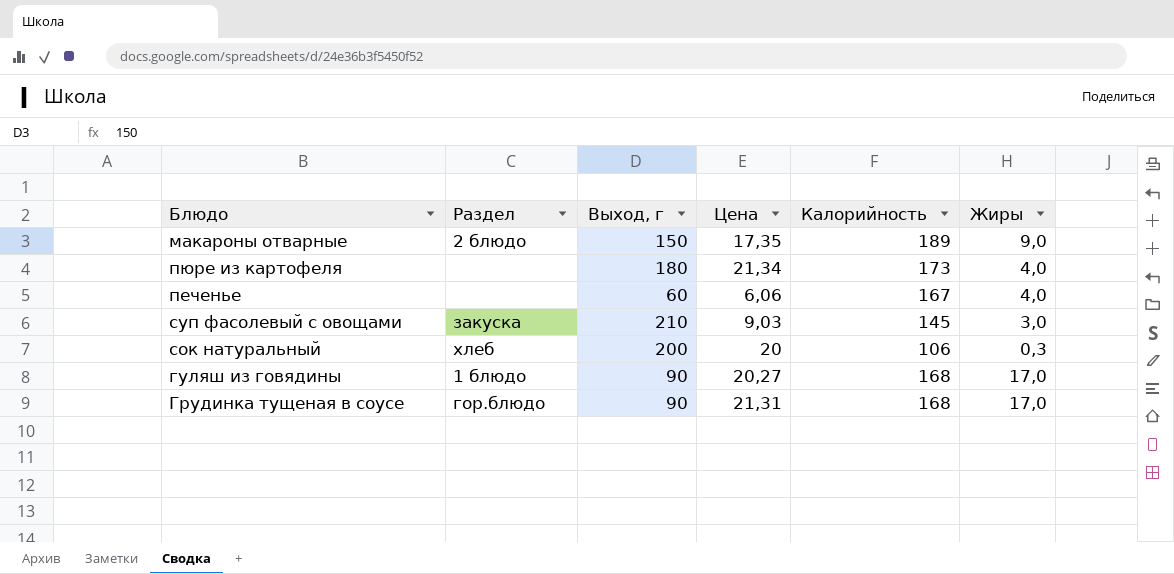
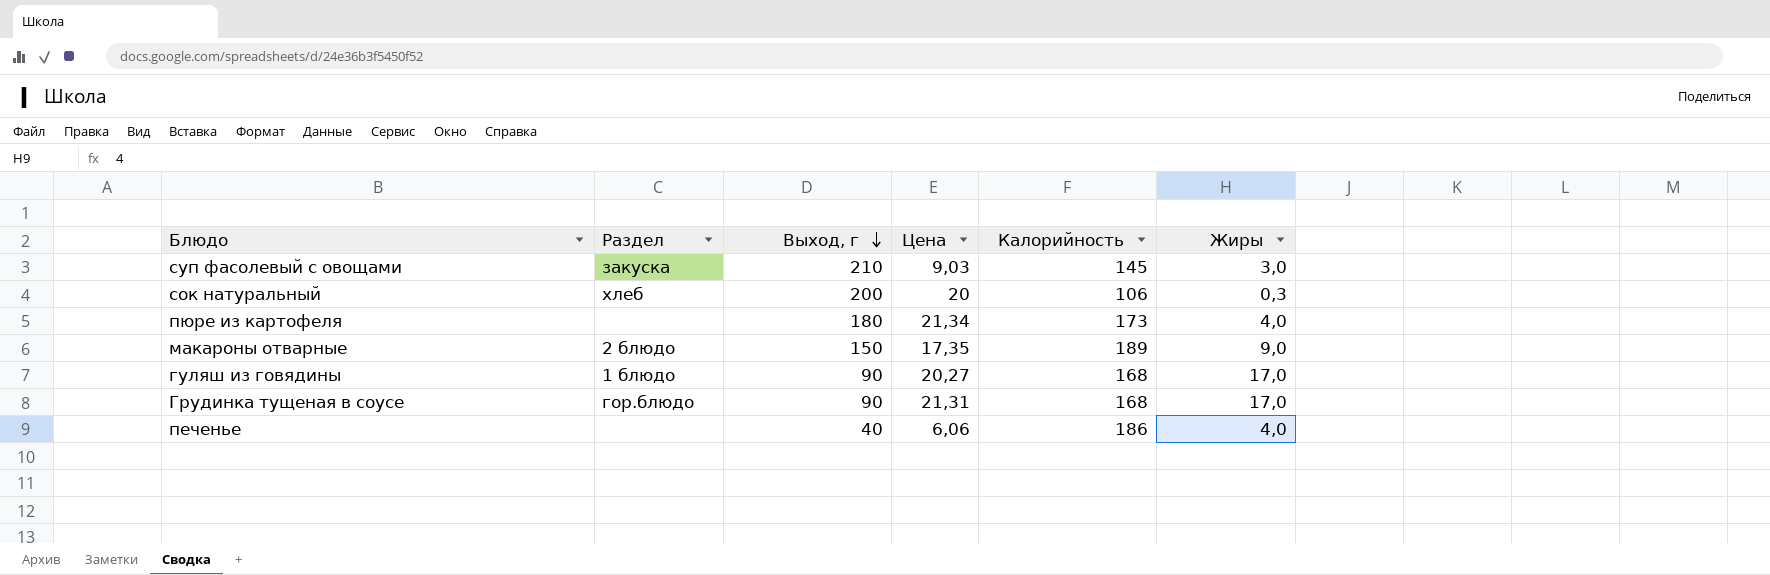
row order: none -> Выход, г descending
печенье | Выход, г: 60 -> 40
печенье | Калорийность: 167 -> 186

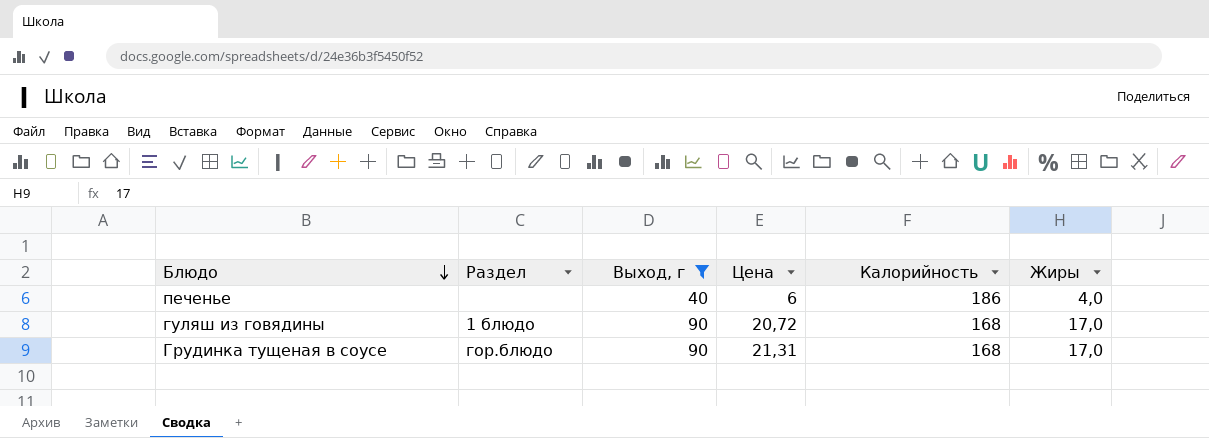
filter: none -> Выход, г <= 90
row order: Выход, г descending -> Блюдо descending
печенье | Цена: 6,06 -> 6
гуляш из говядины | Цена: 20,27 -> 20,72

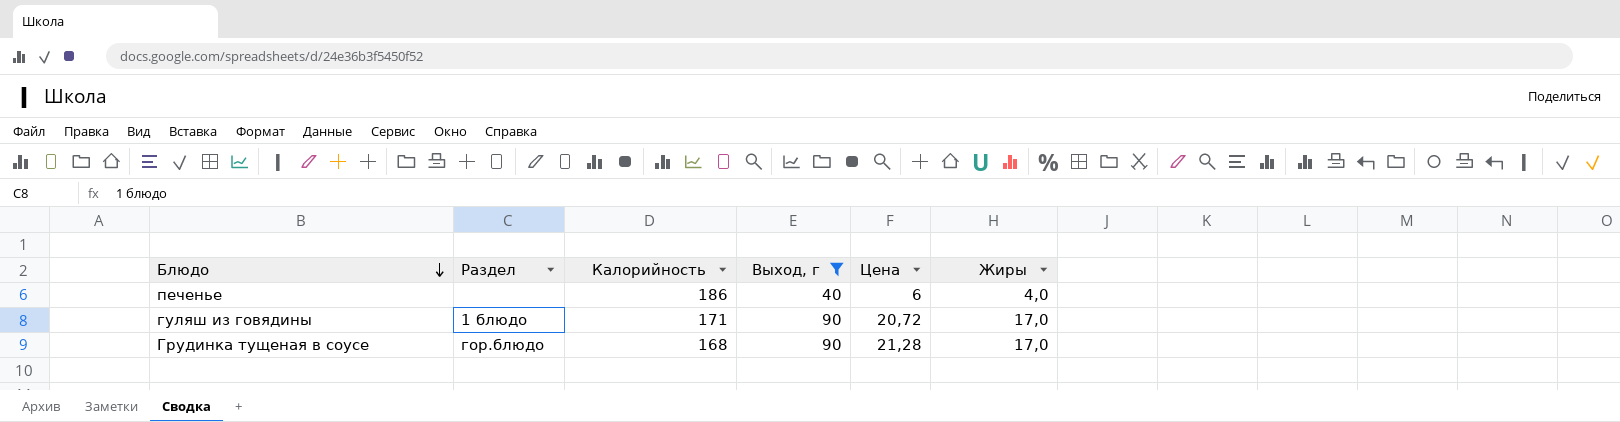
column Калорийность | position: 5 -> 3
гуляш из говядины | Калорийность: 168 -> 171
Грудинка тущеная в соусе | Цена: 21,31 -> 21,28

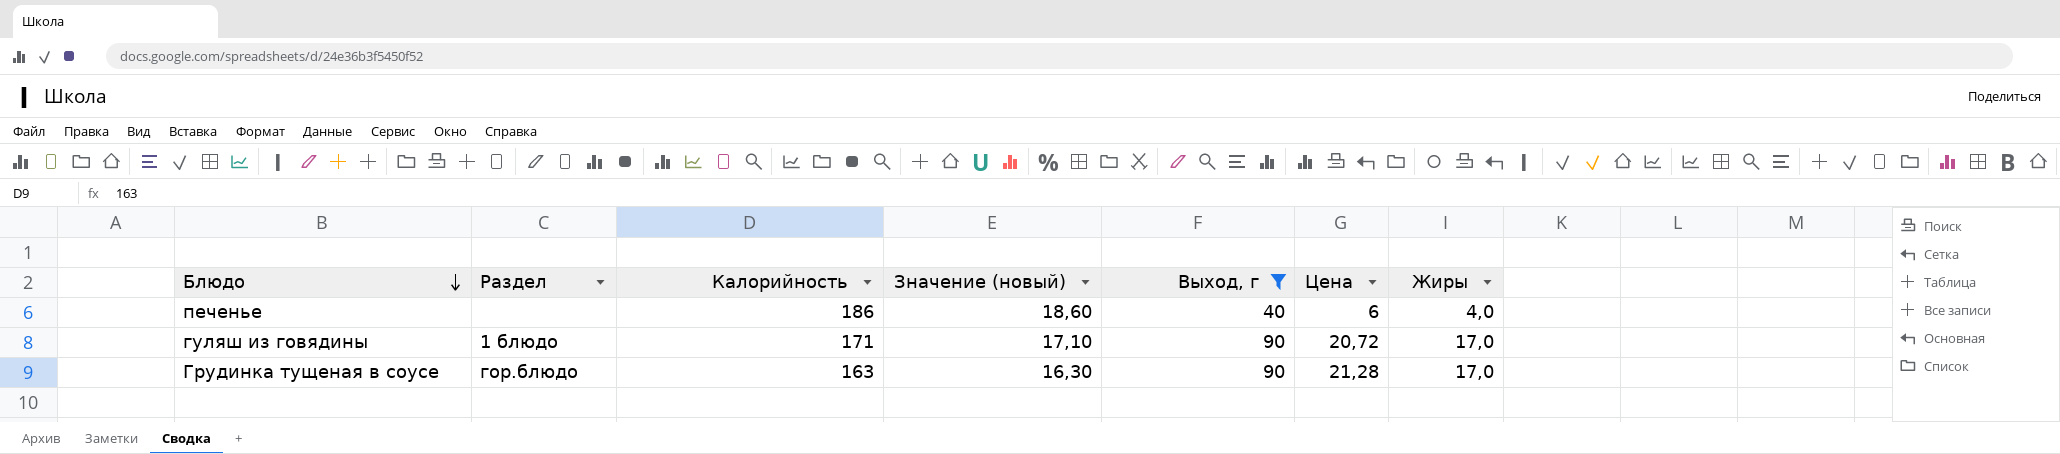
column Значение (новый) | formula: none -> [Калорийность] * 0,1
Грудинка тущеная в соусе | Калорийность: 168 -> 163

